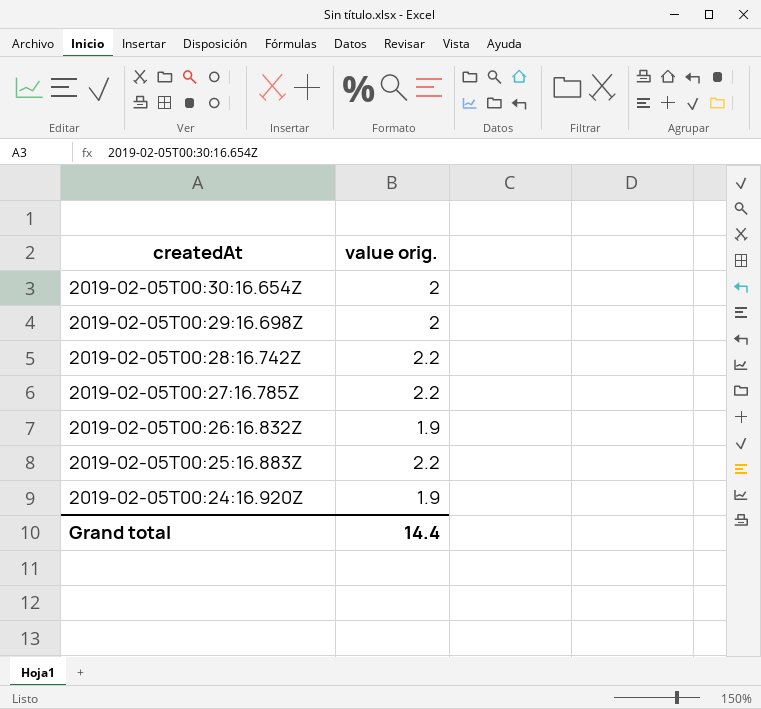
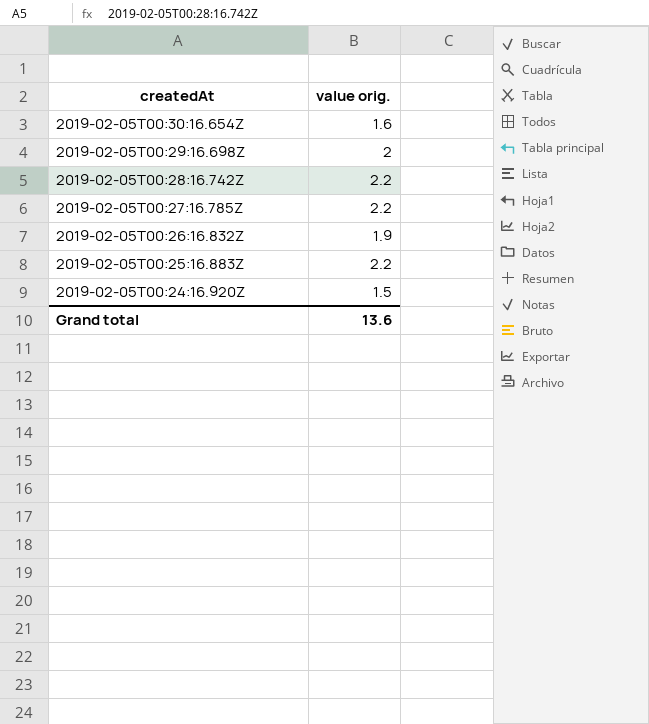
2019-02-05T00:30:16.654Z | value orig.: 2 -> 1.6
2019-02-05T00:24:16.920Z | value orig.: 1.9 -> 1.5
Grand total | value orig.: 14.4 -> 13.6

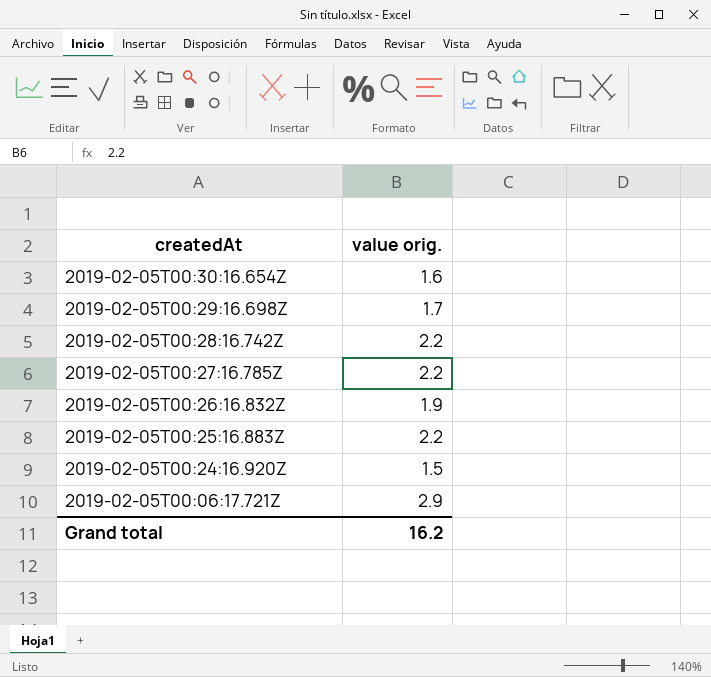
2019-02-05T00:29:16.698Z | value orig.: 2 -> 1.7
row 2019-02-05T00:06:17.721Z: none -> 2.9
Grand total | value orig.: 13.6 -> 16.2

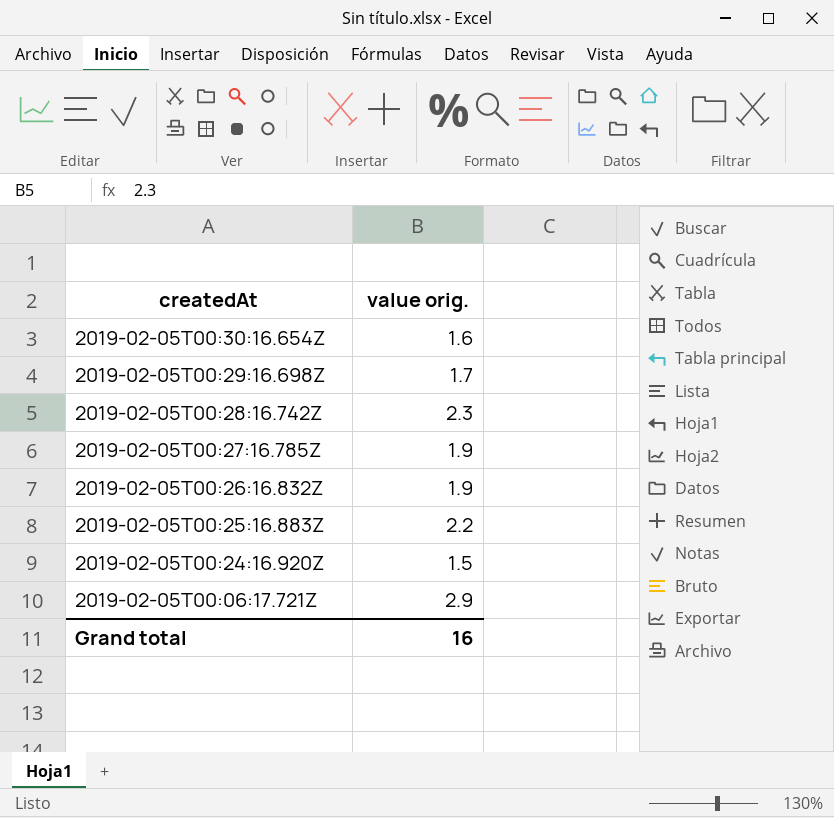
2019-02-05T00:28:16.742Z | value orig.: 2.2 -> 2.3
2019-02-05T00:27:16.785Z | value orig.: 2.2 -> 1.9
Grand total | value orig.: 16.2 -> 16

